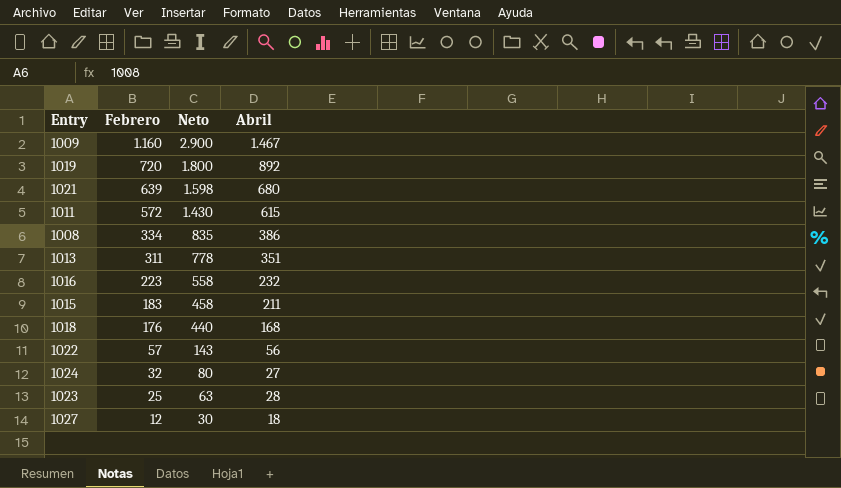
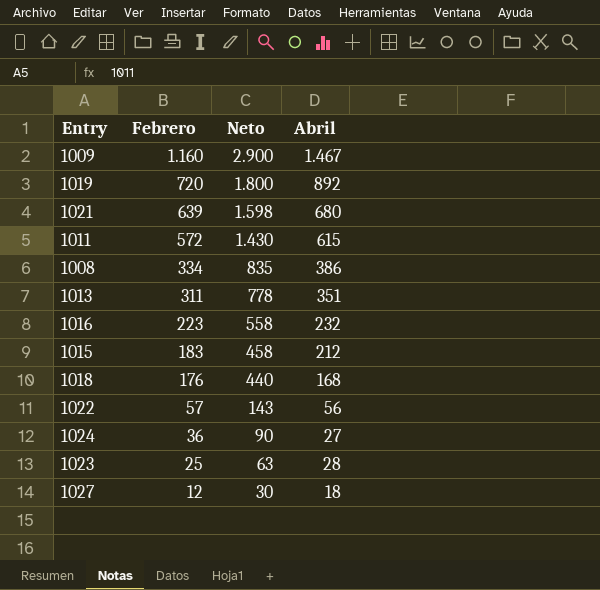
1015 | Abril: 211 -> 212
1024 | Febrero: 32 -> 36
1024 | Neto: 80 -> 90

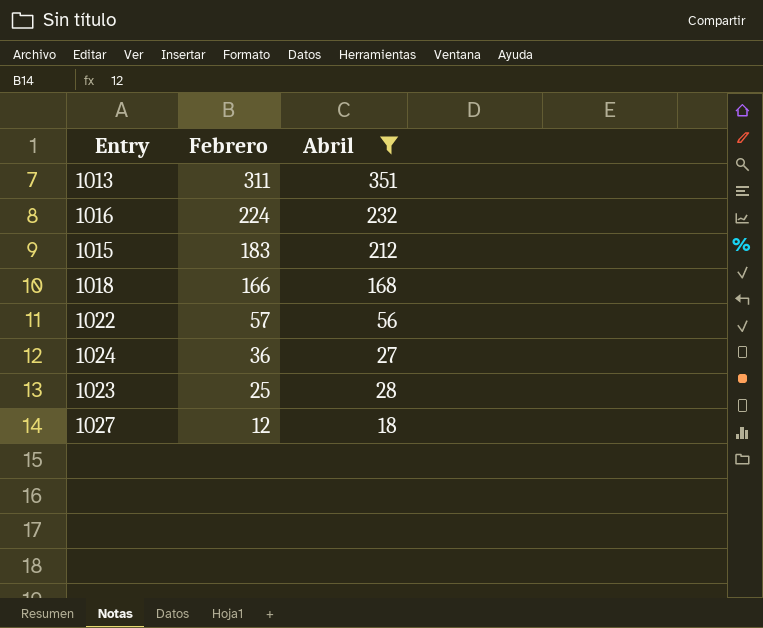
filter: none -> Abril <= 351
column Neto | formula: [Febrero] * 2,5 -> none
1016 | Febrero: 223 -> 224
1018 | Febrero: 176 -> 166

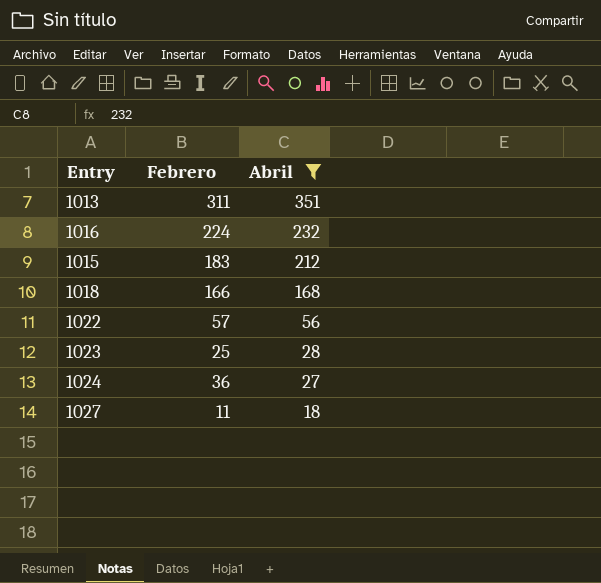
row order: Febrero descending -> Abril descending
1027 | Febrero: 12 -> 11

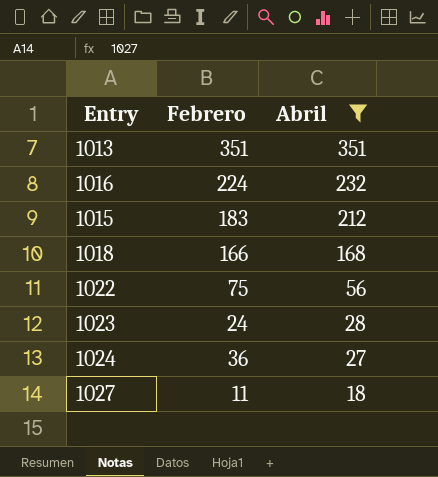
1013 | Febrero: 311 -> 351
1022 | Febrero: 57 -> 75
1023 | Febrero: 25 -> 24

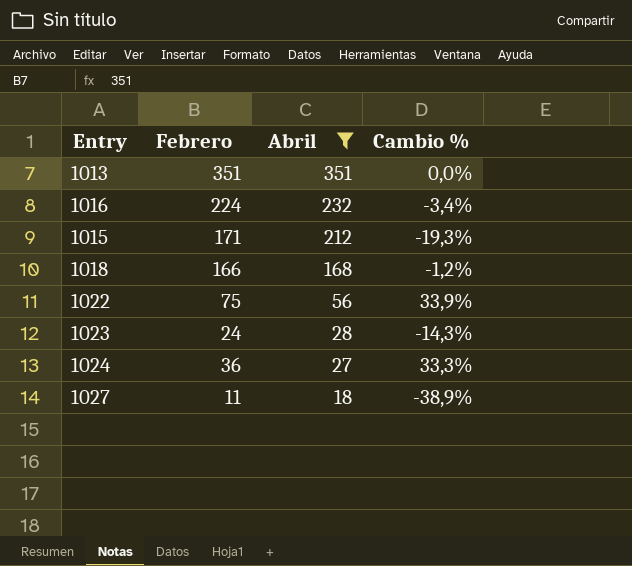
column Cambio % | formula: none -> ([Febrero] - [Abril]) / [Abril]
1015 | Febrero: 183 -> 171

